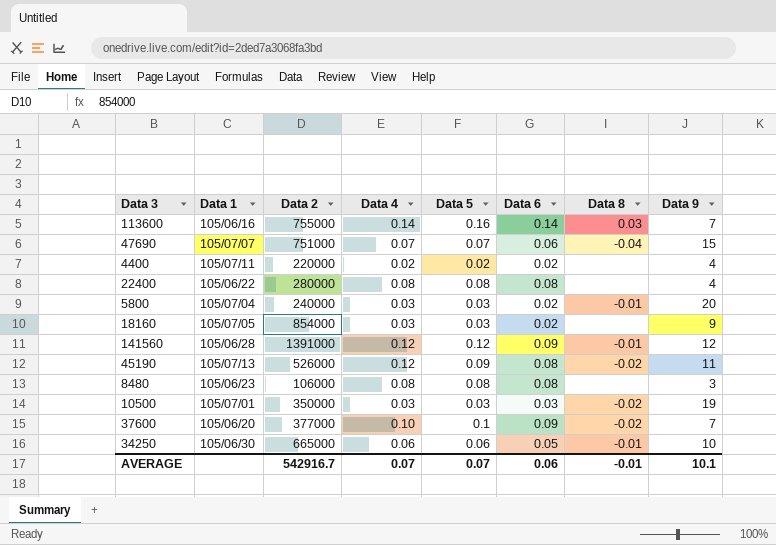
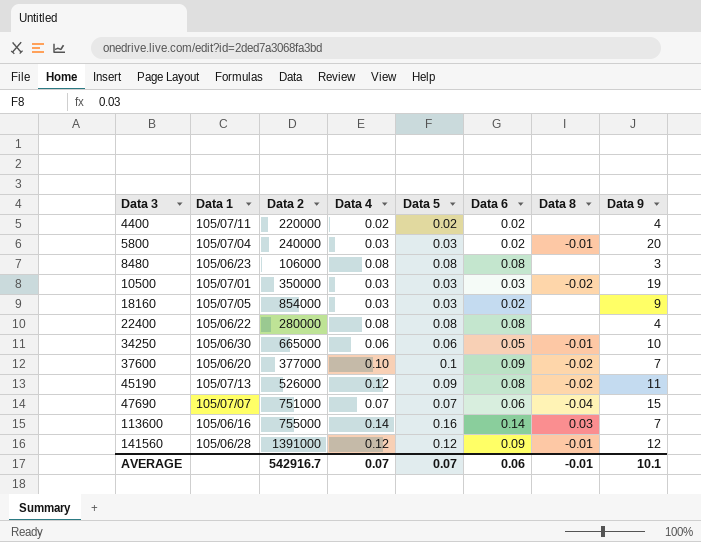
row order: none -> Data 3 ascending

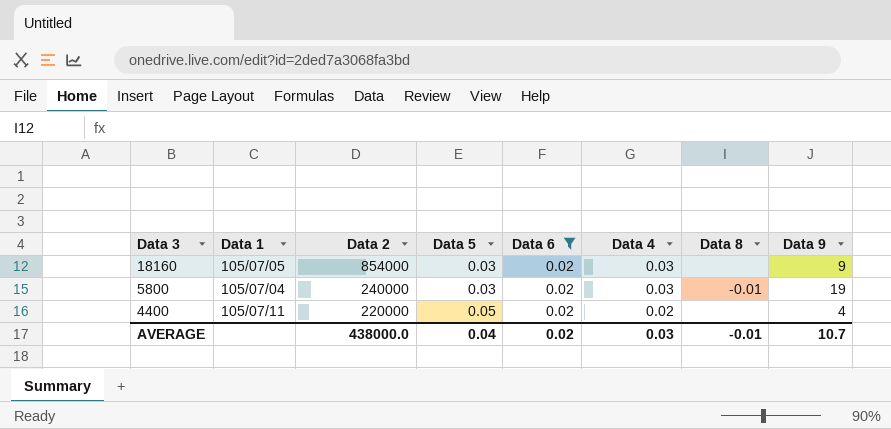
filter: none -> Data 6 = 0.02
row order: Data 3 ascending -> Data 3 descending
column Data 4 | position: 4 -> 6
5800 | Data 9: 20 -> 19
4400 | Data 5: 0.02 -> 0.05
AVERAGE | Data 2: 542916.7 -> 438000.0
AVERAGE | Data 5: 0.07 -> 0.04
AVERAGE | Data 6: 0.06 -> 0.02
AVERAGE | Data 4: 0.07 -> 0.03
AVERAGE | Data 9: 10.1 -> 10.7

